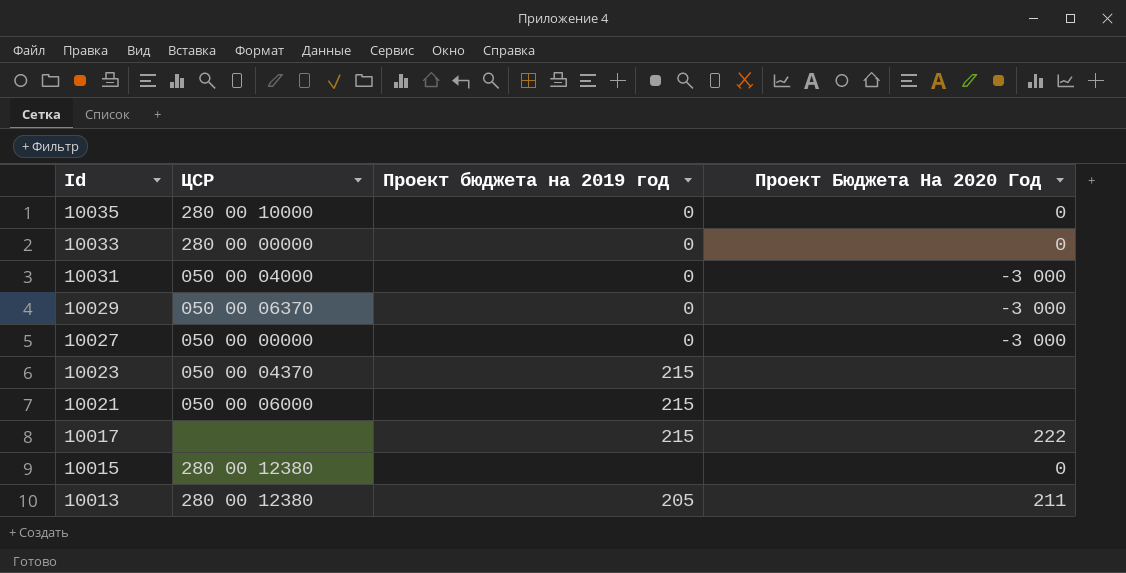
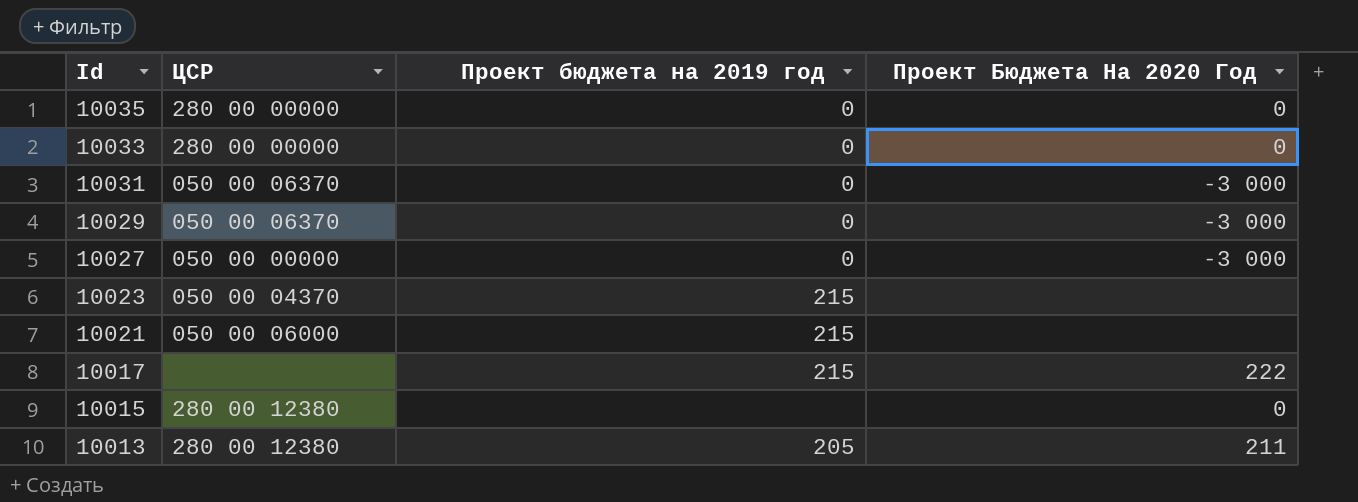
10035 | ЦСР: 280 00 10000 -> 280 00 00000
10031 | ЦСР: 050 00 04000 -> 050 00 06370

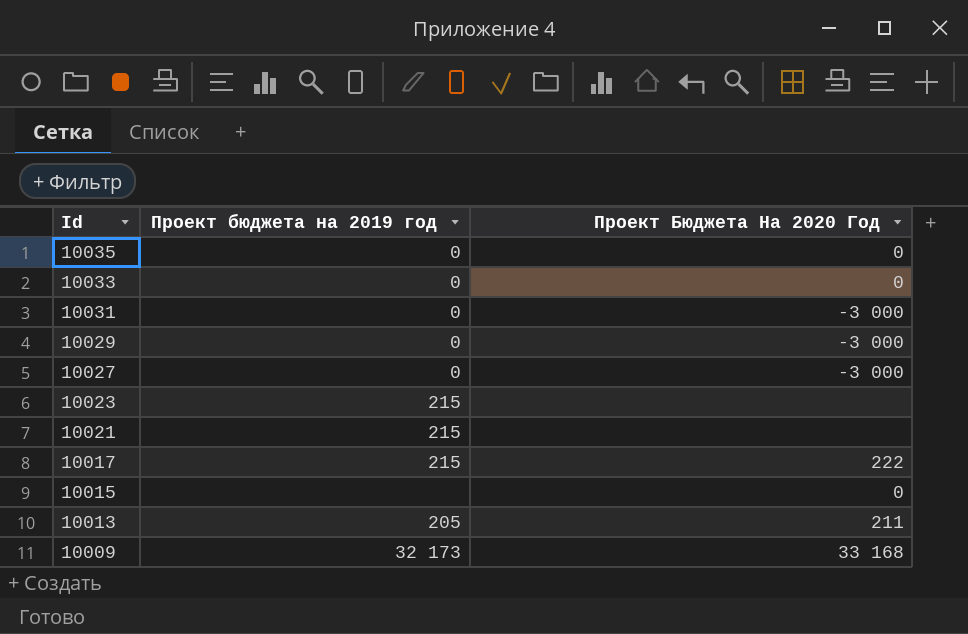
column ЦСР | position: 2 -> none
row 10009: none -> 32 173 | 33 168

